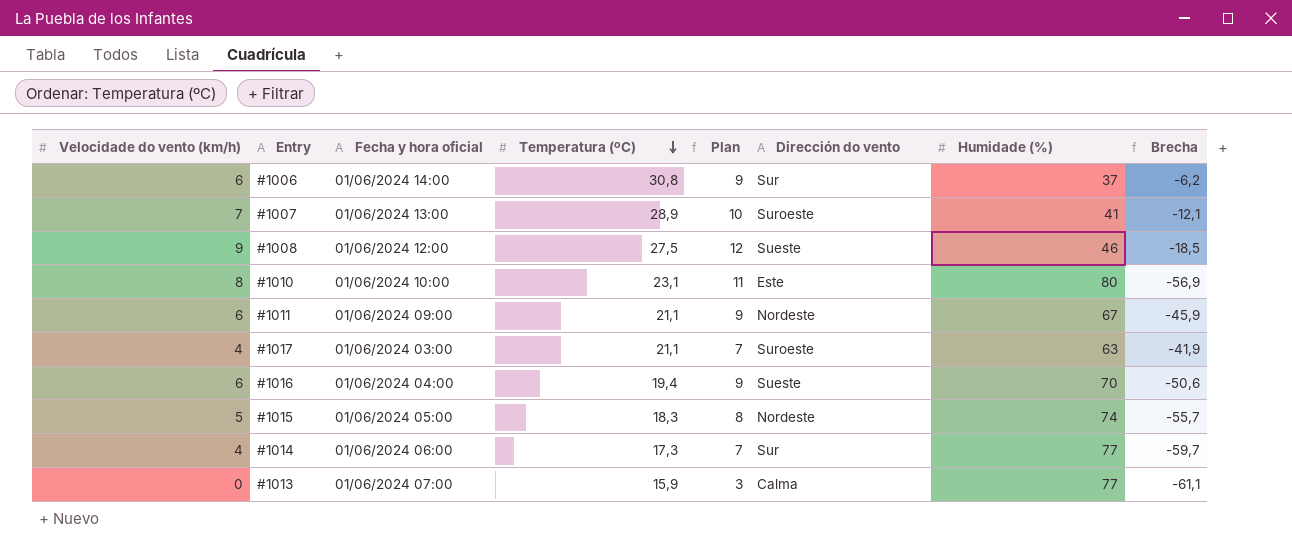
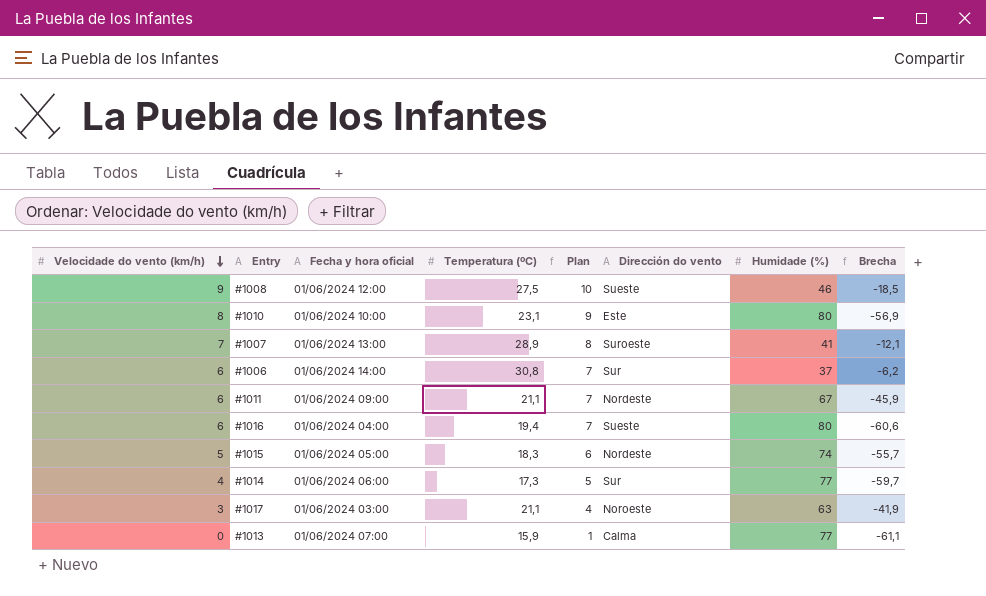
row order: Temperatura (ºC) descending -> Velocidade do vento (km/h) descending
column Plan | formula: [Velocidade do vento (km/h)] + 3 -> [Velocidade do vento (km/h)] + 1
#1016 | Humidade (%): 70 -> 80
#1016 | Brecha: -50,6 -> -60,6
#1017 | Velocidade do vento (km/h): 4 -> 3
#1017 | Dirección do vento: Suroeste -> Noroeste

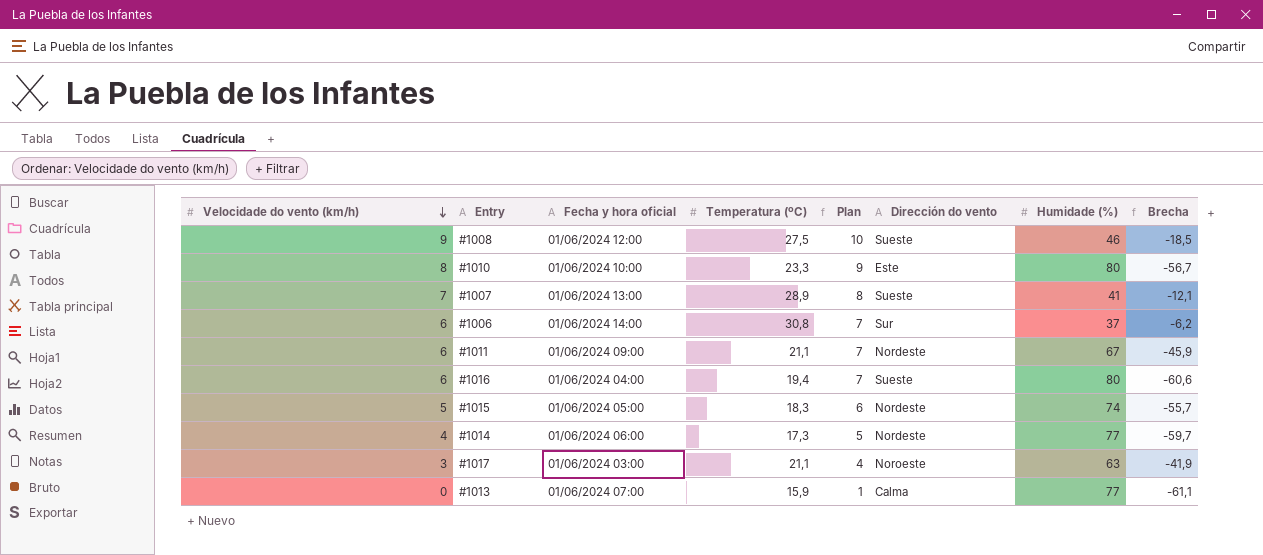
#1010 | Temperatura (ºC): 23,1 -> 23,3
#1010 | Brecha: -56,9 -> -56,7
#1007 | Dirección do vento: Suroeste -> Sueste
#1014 | Dirección do vento: Sur -> Nordeste

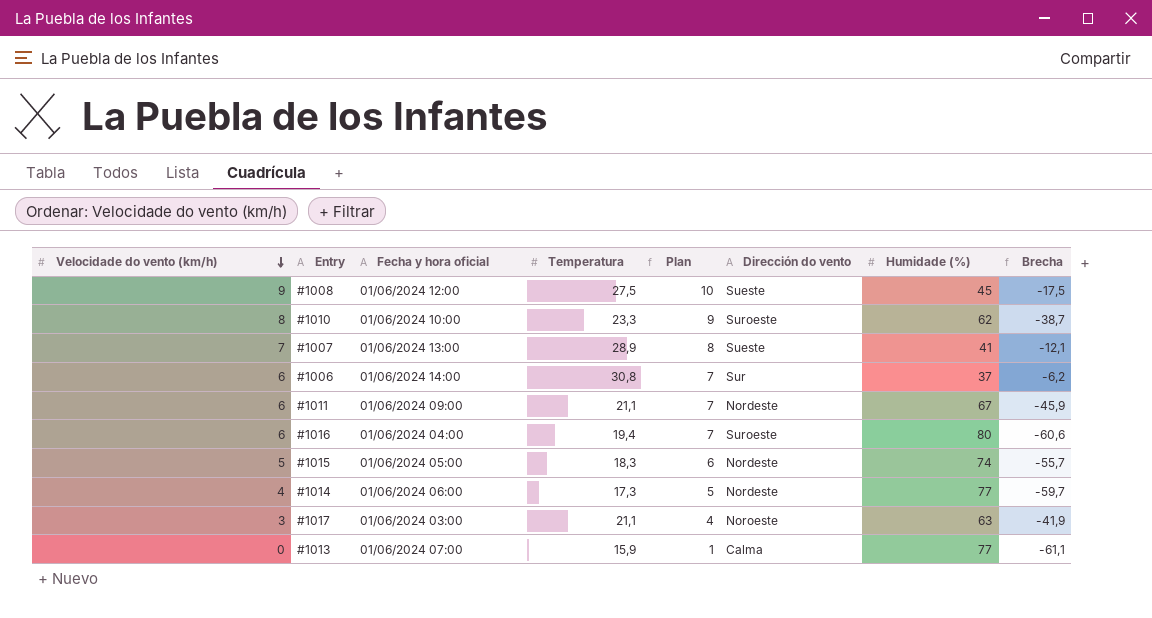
column name: Temperatura (ºC) -> Temperatura
#1008 | Humidade (%): 46 -> 45
#1008 | Brecha: -18,5 -> -17,5
#1010 | Dirección do vento: Este -> Suroeste
#1010 | Humidade (%): 80 -> 62
#1010 | Brecha: -56,7 -> -38,7
#1016 | Dirección do vento: Sueste -> Suroeste

